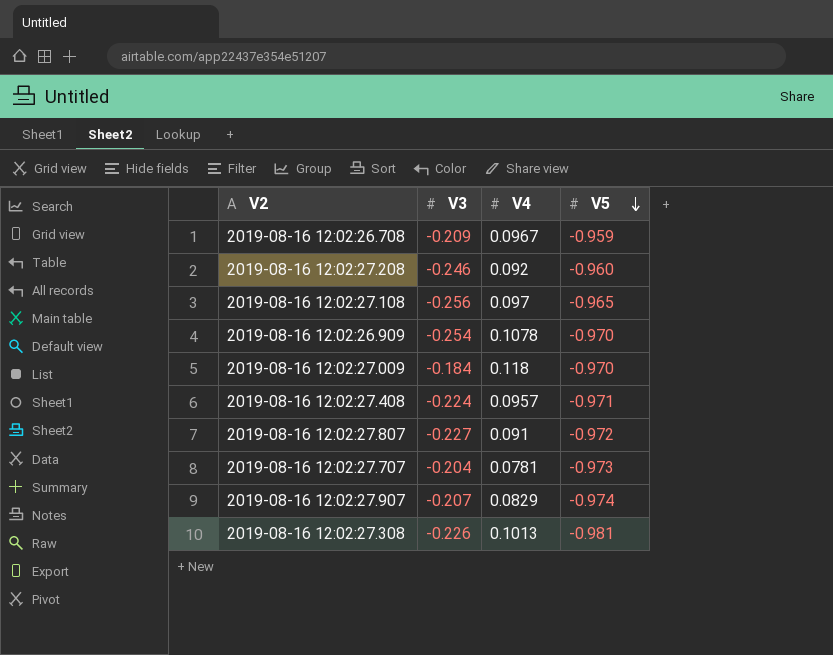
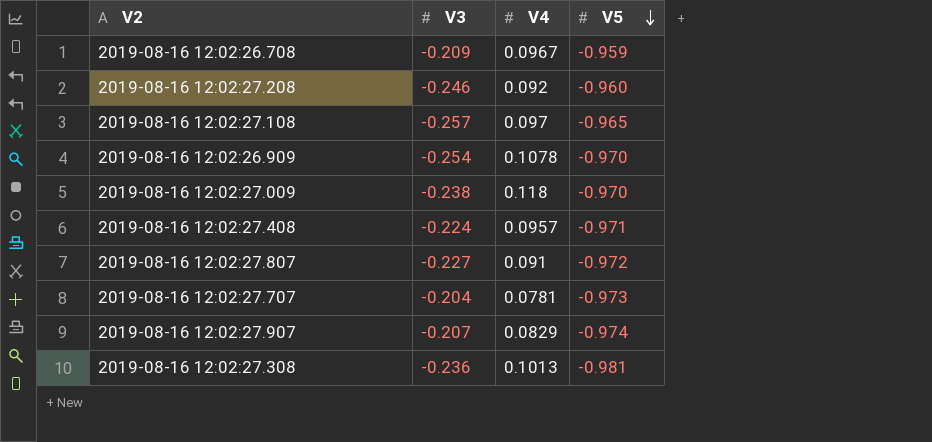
2019-08-16 12:02:27.108 | V3: -0.256 -> -0.257
2019-08-16 12:02:27.009 | V3: -0.184 -> -0.238
2019-08-16 12:02:27.308 | V3: -0.226 -> -0.236

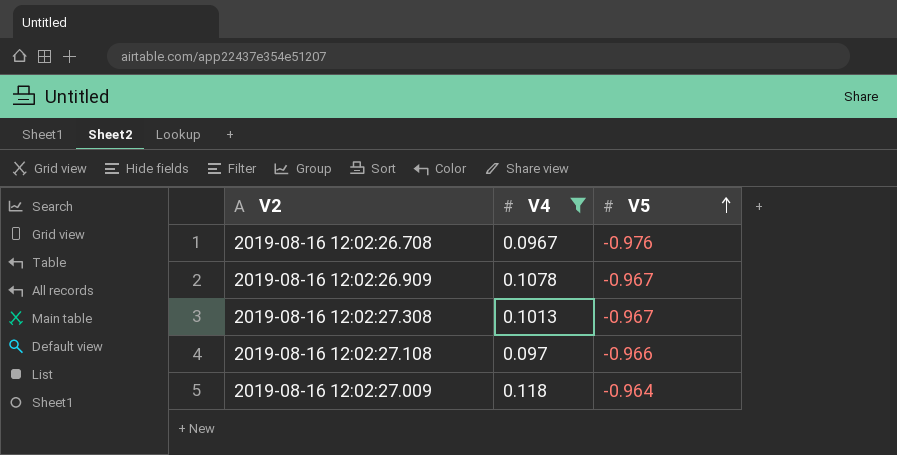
filter: none -> V4 >= 0.0967
row order: V5 descending -> V5 ascending
column V3 | position: 2 -> none
2019-08-16 12:02:26.708 | V5: -0.959 -> -0.976
2019-08-16 12:02:26.909 | V5: -0.970 -> -0.967
2019-08-16 12:02:27.308 | V5: -0.981 -> -0.967
2019-08-16 12:02:27.108 | V5: -0.965 -> -0.966
2019-08-16 12:02:27.009 | V5: -0.970 -> -0.964

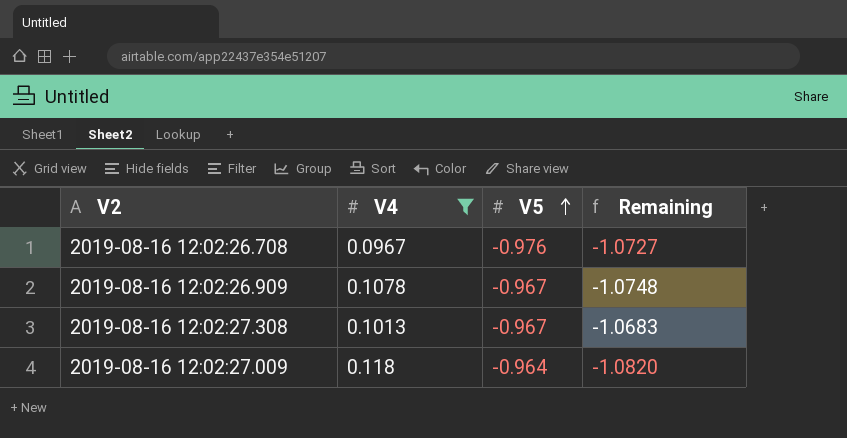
column Remaining | formula: none -> [V5] - [V4]
row 2019-08-16 12:02:27.108: 0.097 | -0.966 -> none

